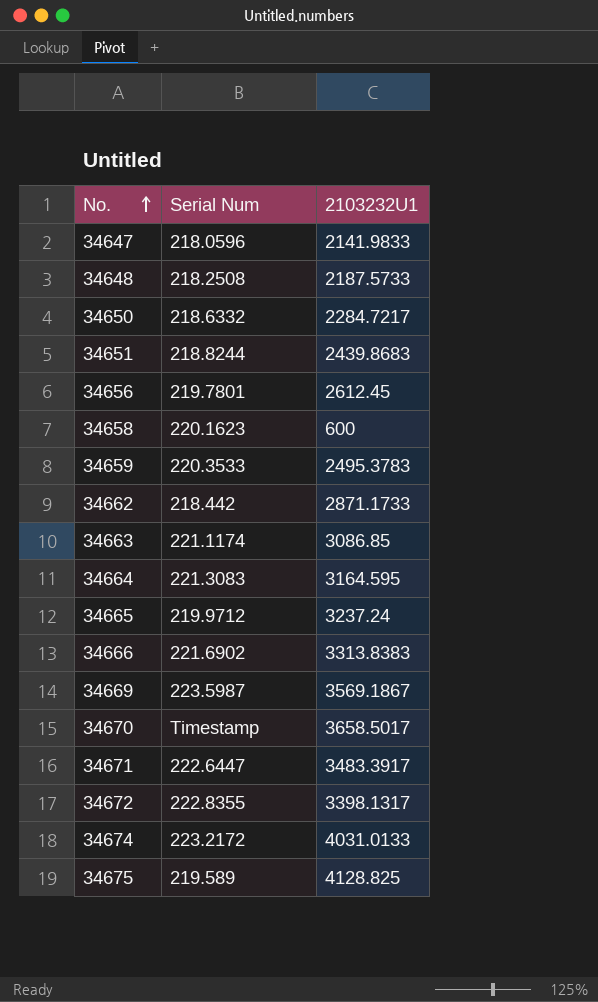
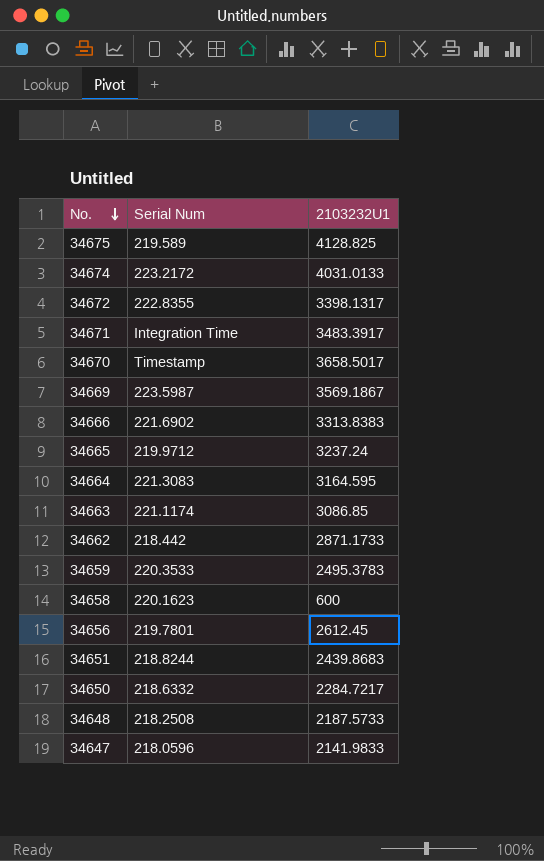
row order: No. ascending -> No. descending
34671 | Serial Num: 222.6447 -> Integration Time

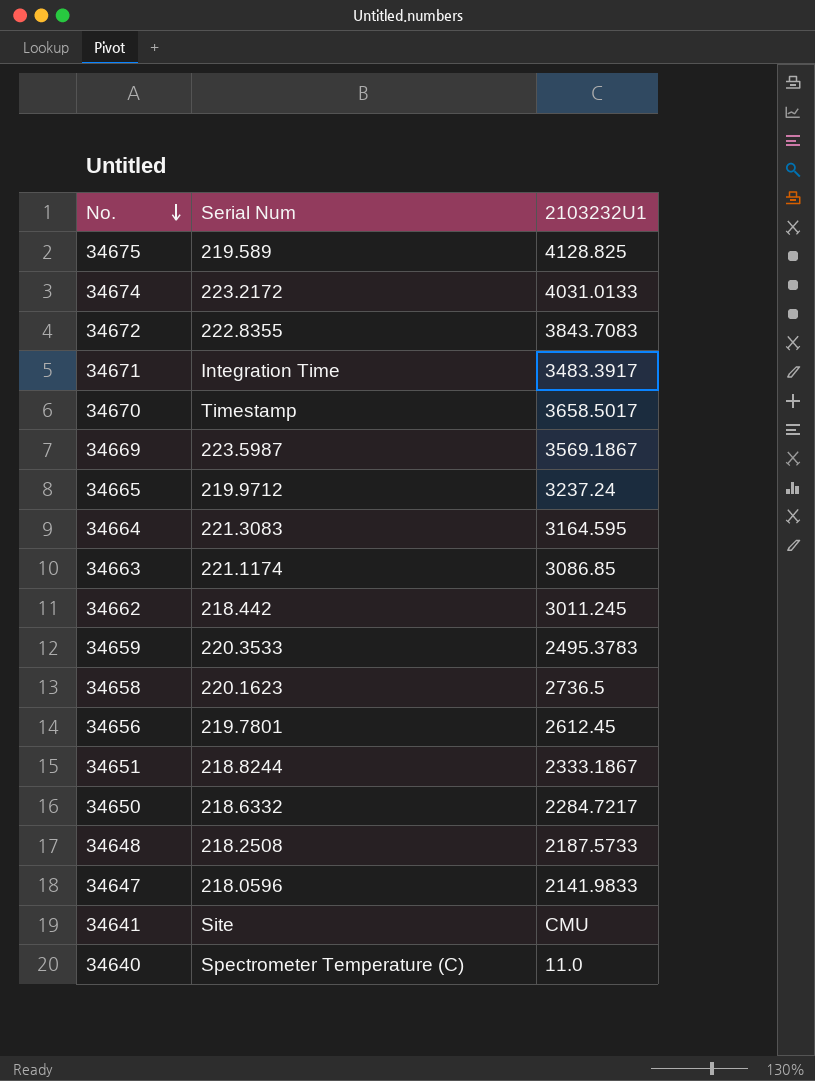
row 34666: 221.6902 | 3313.8383 -> none
34672 | 2103232U1: 3398.1317 -> 3843.7083
34662 | 2103232U1: 2871.1733 -> 3011.245
34658 | 2103232U1: 600 -> 2736.5
34651 | 2103232U1: 2439.8683 -> 2333.1867
row 34641: none -> Site | CMU
row 34640: none -> Spectrometer Temperature (C) | 11.0

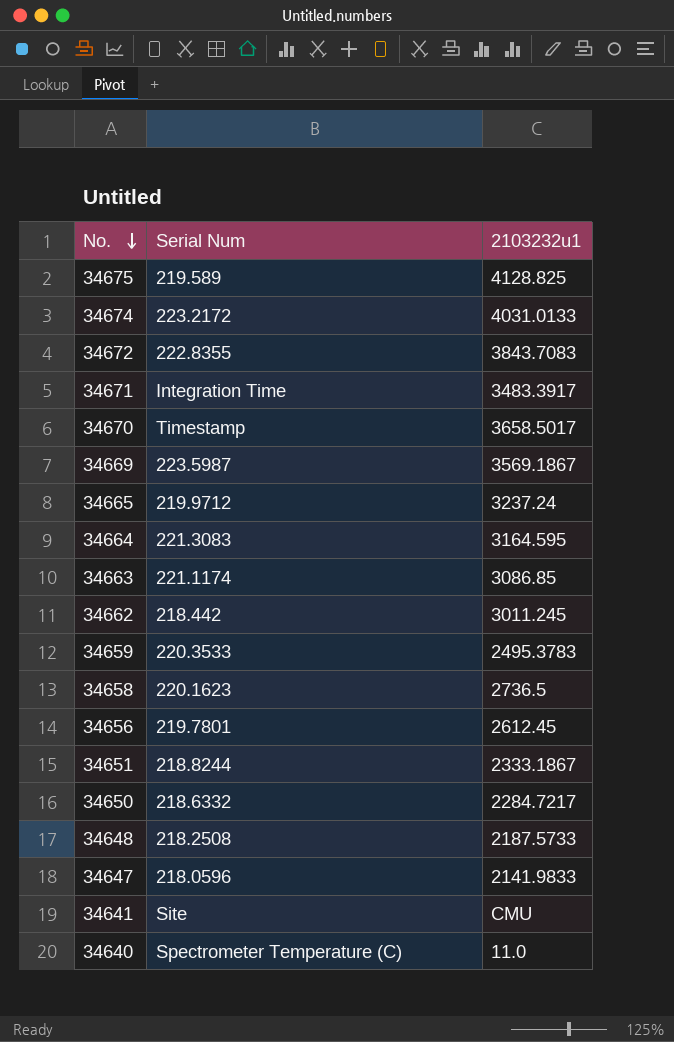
column name: 2103232U1 -> 2103232u1

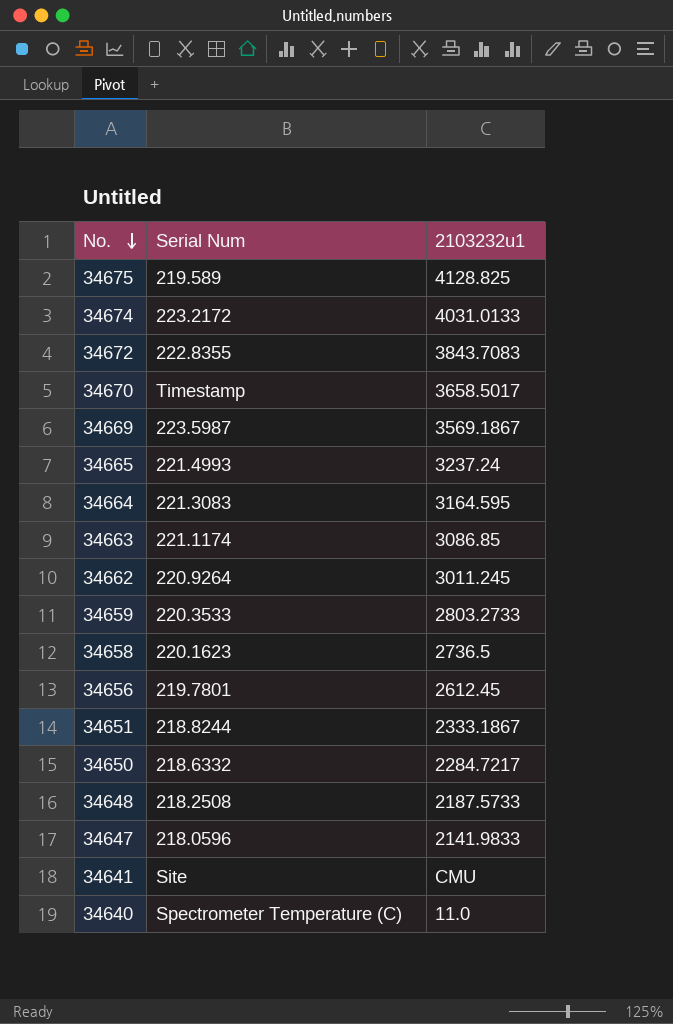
row 34671: Integration Time | 3483.3917 -> none
34665 | Serial Num: 219.9712 -> 221.4993
34662 | Serial Num: 218.442 -> 220.9264
34659 | 2103232u1: 2495.3783 -> 2803.2733

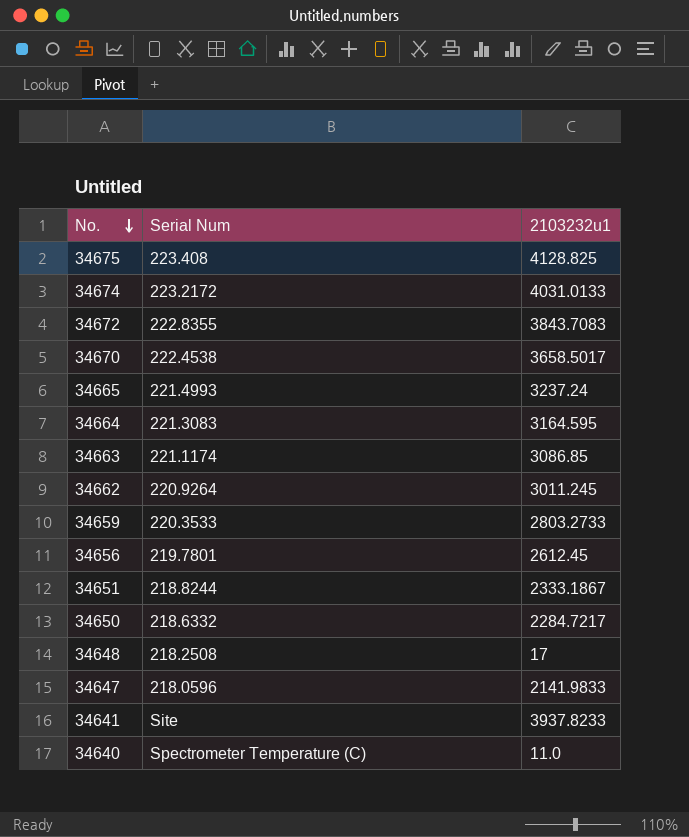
row 34669: 223.5987 | 3569.1867 -> none
row 34658: 220.1623 | 2736.5 -> none
34675 | Serial Num: 219.589 -> 223.408
34670 | Serial Num: Timestamp -> 222.4538
34648 | 2103232u1: 2187.5733 -> 17
34641 | 2103232u1: CMU -> 3937.8233

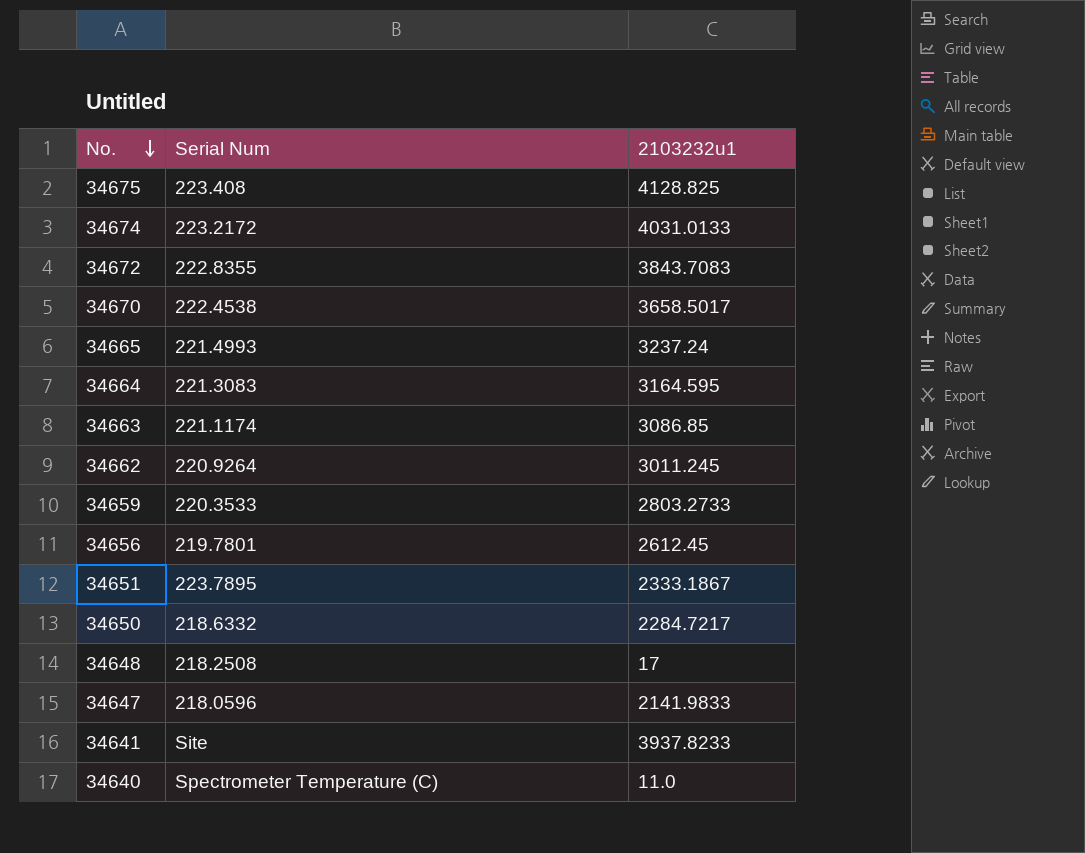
34651 | Serial Num: 218.8244 -> 223.7895

